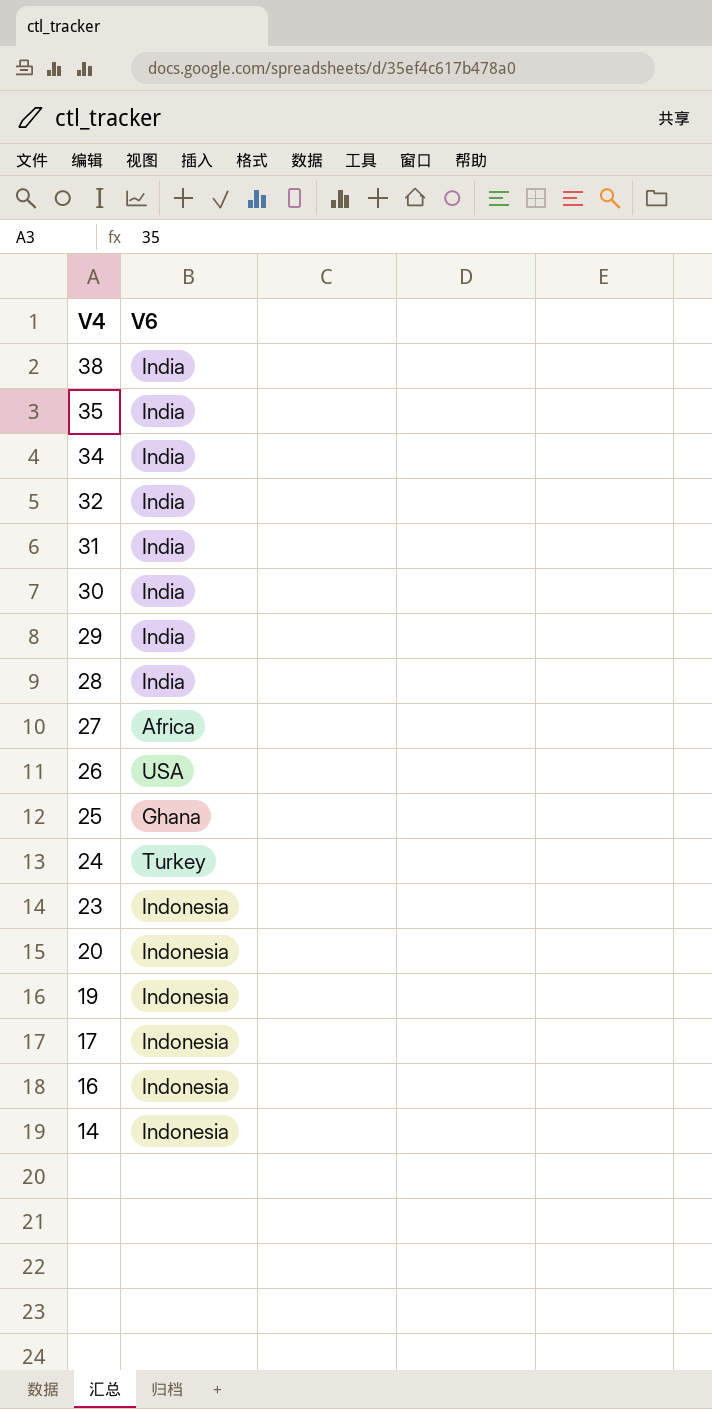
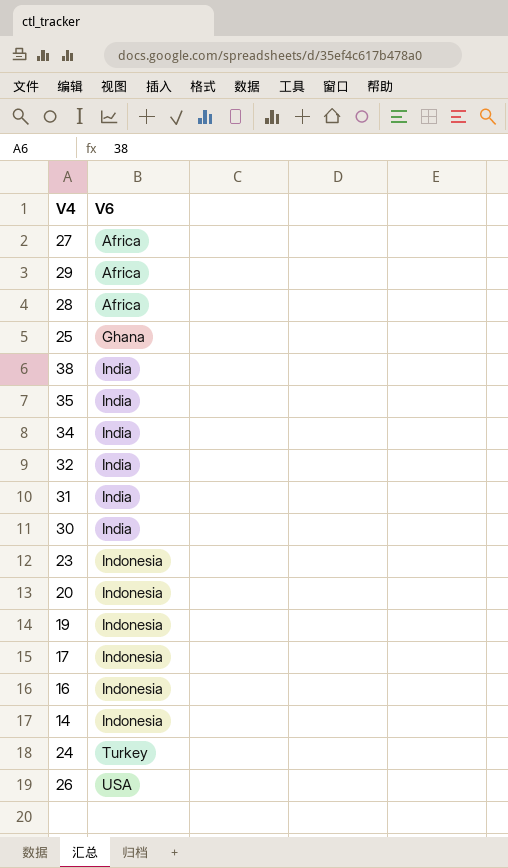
row order: V4 descending -> V6 ascending
29 | V6: India -> Africa
28 | V6: India -> Africa

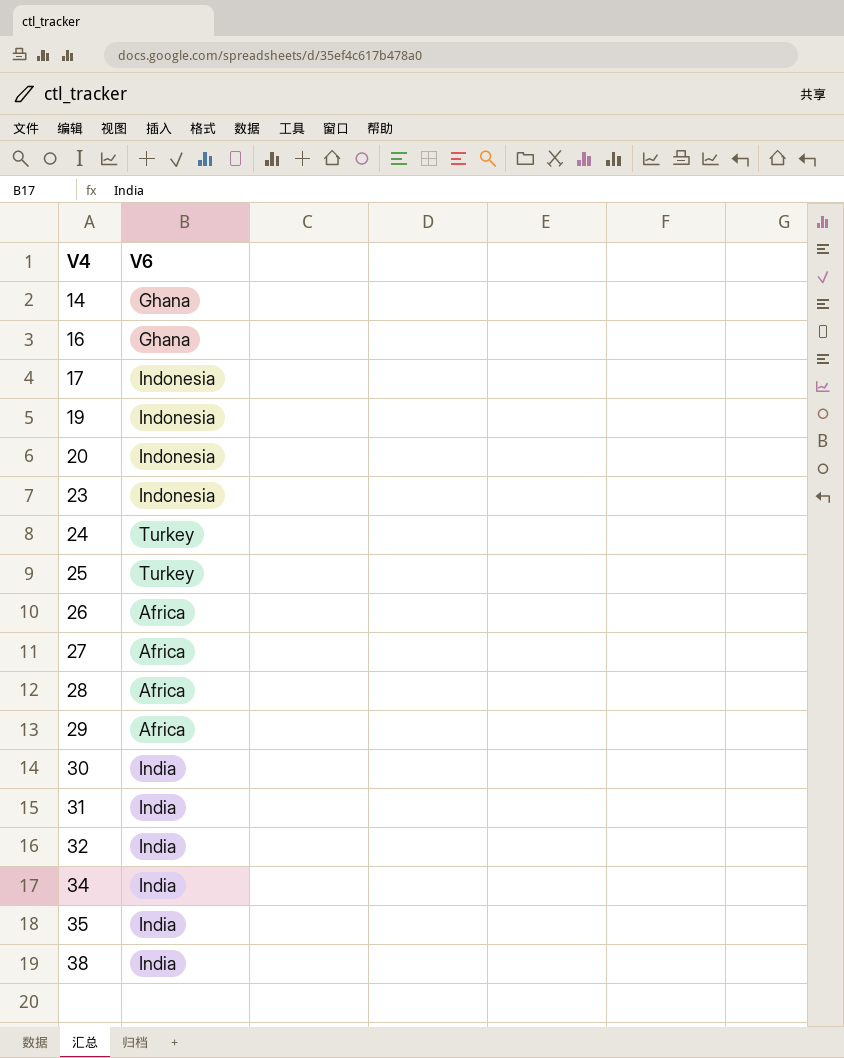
row order: V6 ascending -> V4 ascending
14 | V6: Indonesia -> Ghana
16 | V6: Indonesia -> Ghana
25 | V6: Ghana -> Turkey
26 | V6: USA -> Africa

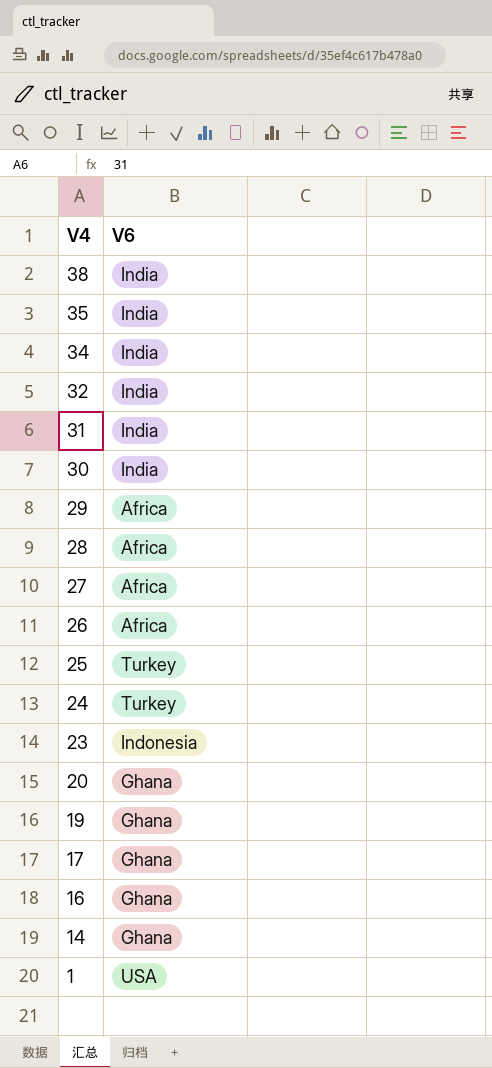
row order: V4 ascending -> V4 descending
20 | V6: Indonesia -> Ghana
19 | V6: Indonesia -> Ghana
17 | V6: Indonesia -> Ghana
row 1: none -> USA

